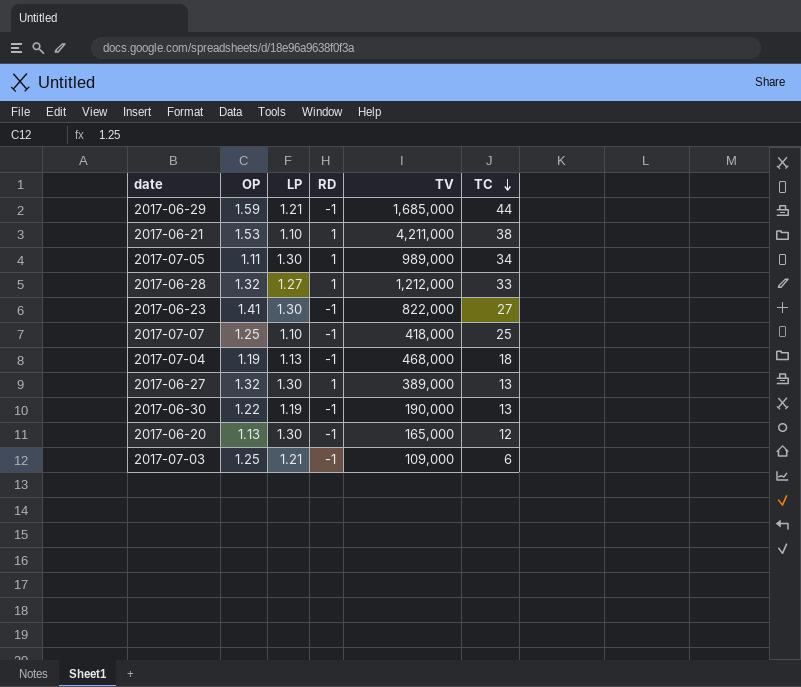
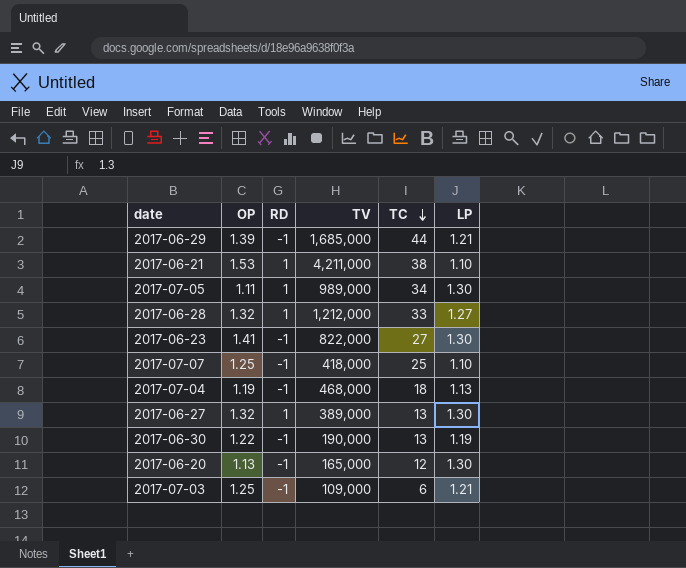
column LP | position: 3 -> 6
2017-06-29 | OP: 1.59 -> 1.39

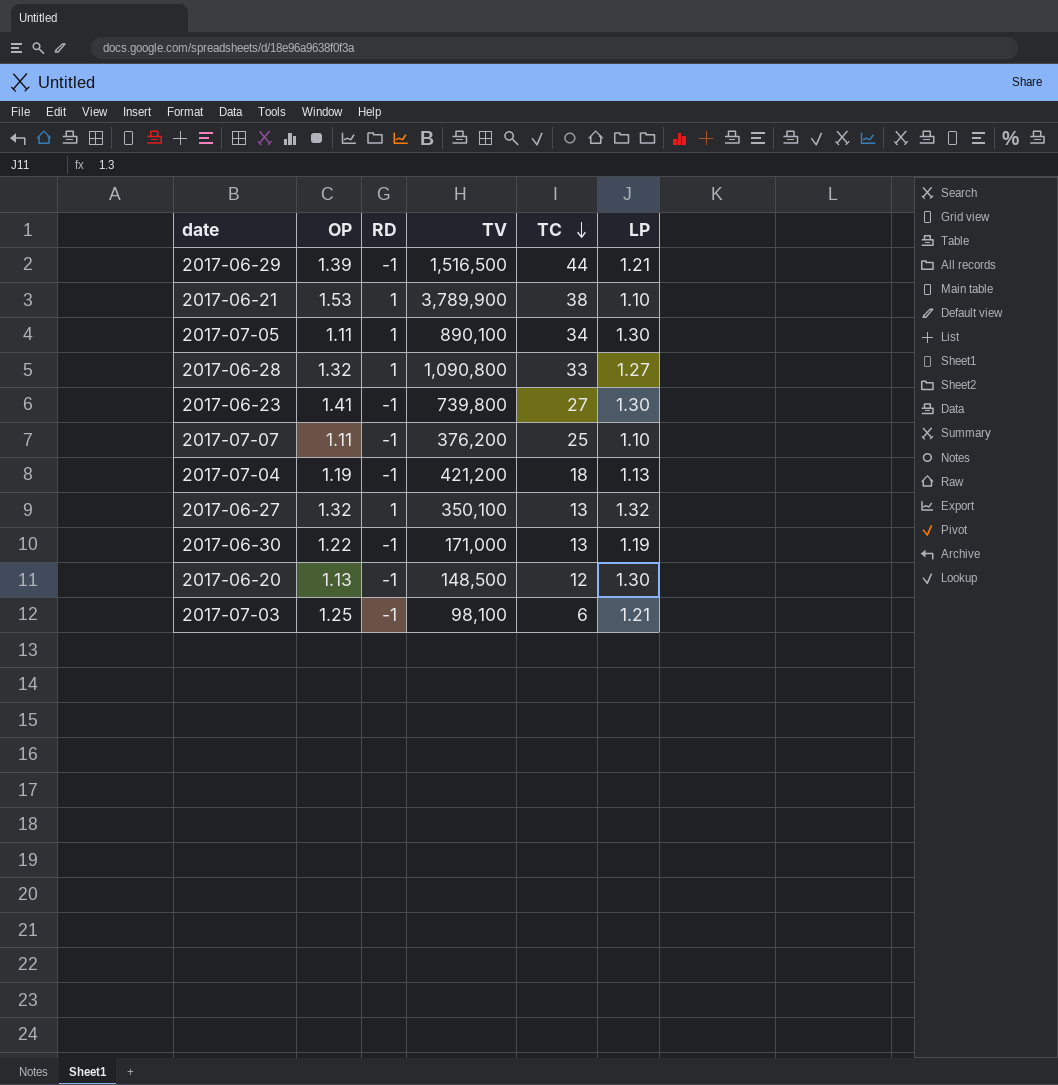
2017-06-29 | TV: 1,685,000 -> 1,516,500
2017-06-21 | TV: 4,211,000 -> 3,789,900
2017-07-05 | TV: 989,000 -> 890,100
2017-06-28 | TV: 1,212,000 -> 1,090,800
2017-06-23 | TV: 822,000 -> 739,800
2017-07-07 | OP: 1.25 -> 1.11
2017-07-07 | TV: 418,000 -> 376,200
2017-07-04 | TV: 468,000 -> 421,200
2017-06-27 | TV: 389,000 -> 350,100
2017-06-27 | LP: 1.30 -> 1.32
2017-06-30 | TV: 190,000 -> 171,000
2017-06-20 | TV: 165,000 -> 148,500
2017-07-03 | TV: 109,000 -> 98,100

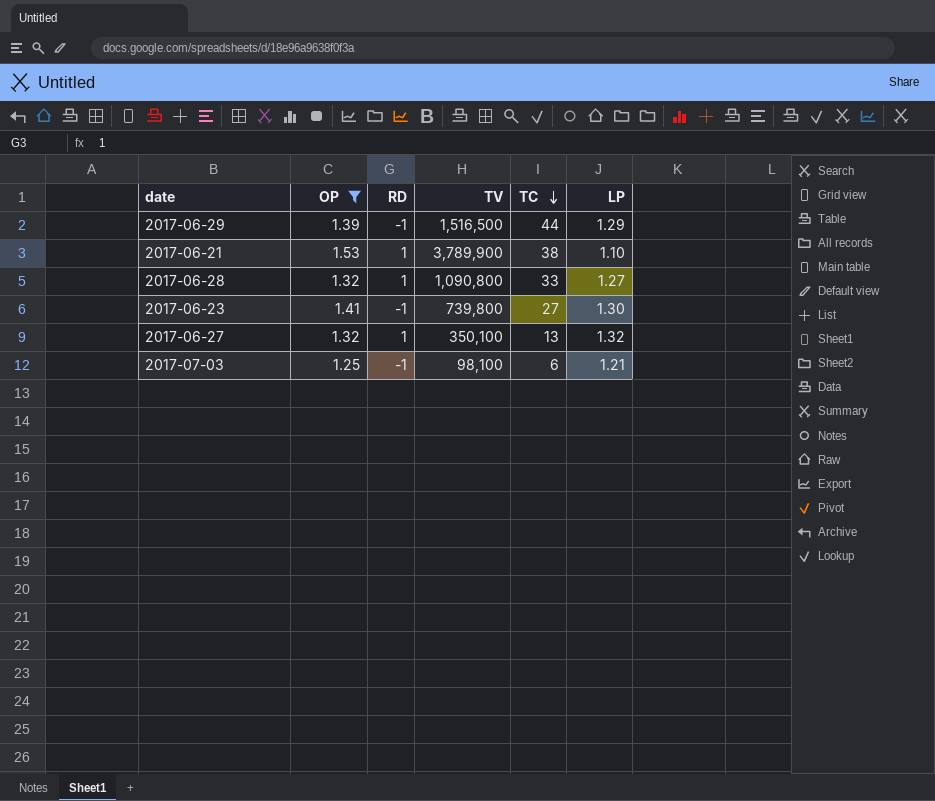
filter: none -> OP >= 1.25
2017-06-29 | LP: 1.21 -> 1.29

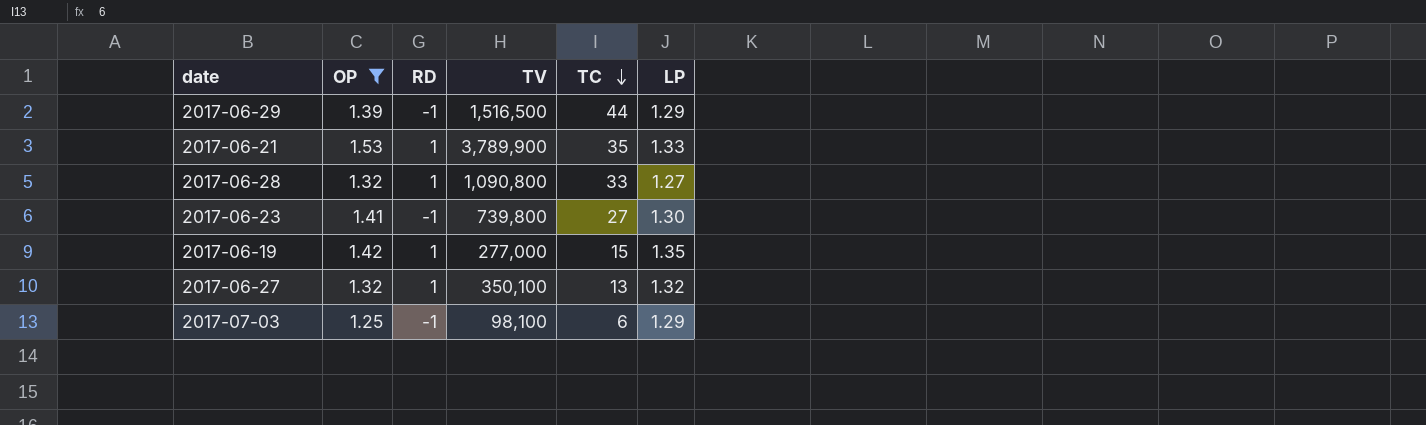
2017-06-21 | TC: 38 -> 35
2017-06-21 | LP: 1.10 -> 1.33
row 2017-06-19: none -> 1.42 | 1 | 277,000 | 15 | 1.35
2017-07-03 | LP: 1.21 -> 1.29

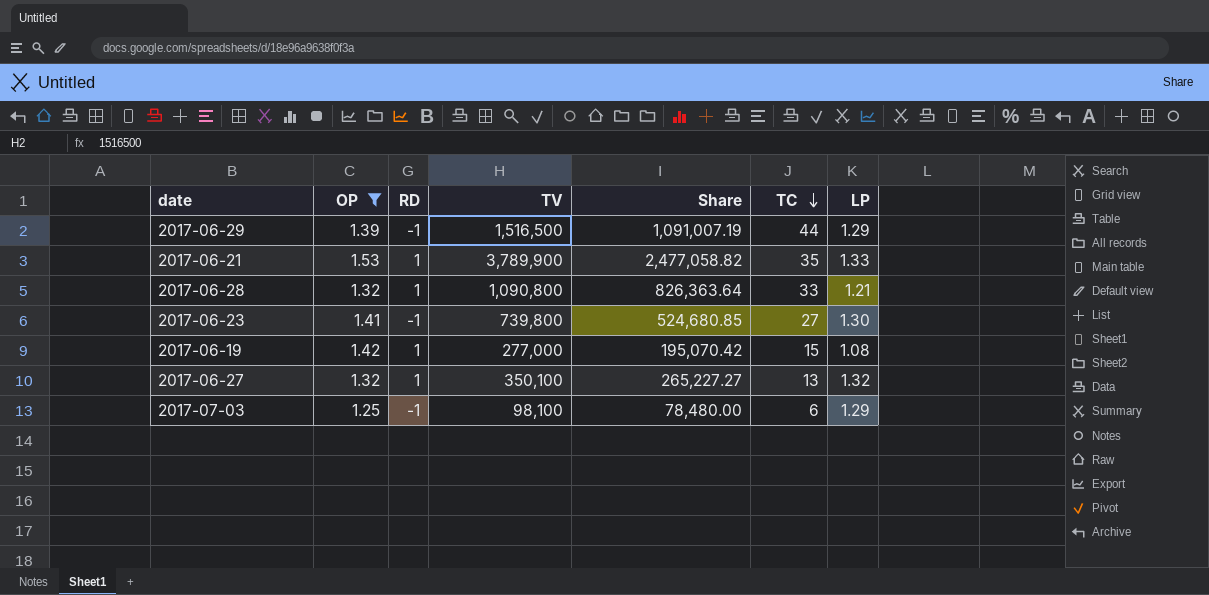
column Share | formula: none -> [TV] / [OP]
2017-06-28 | LP: 1.27 -> 1.21
2017-06-19 | LP: 1.35 -> 1.08

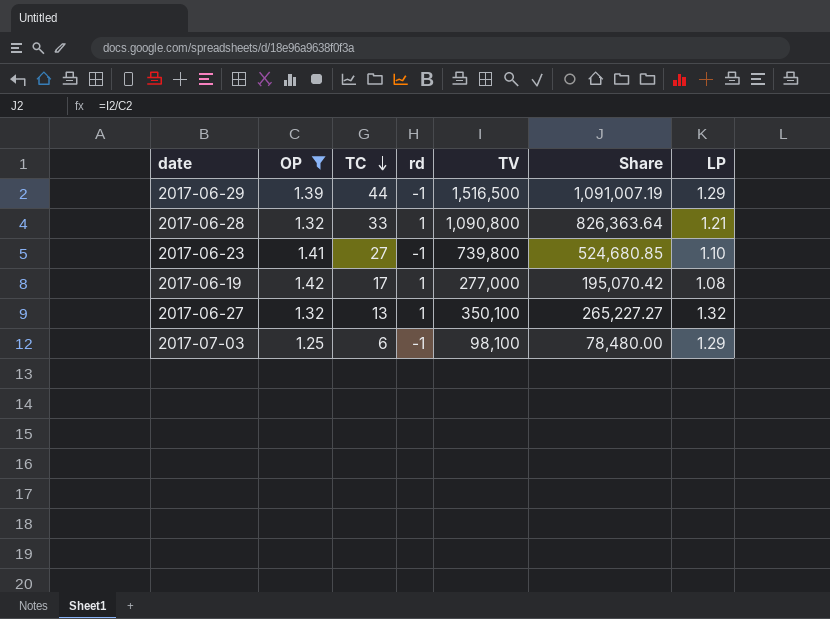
column TC | position: 6 -> 3
column name: RD -> rd
row 2017-06-21: 1.53 | 1 | 3,789,900 | 2,477,058.82 | 35 | 1.33 -> none
2017-06-23 | LP: 1.30 -> 1.10
2017-06-19 | TC: 15 -> 17

